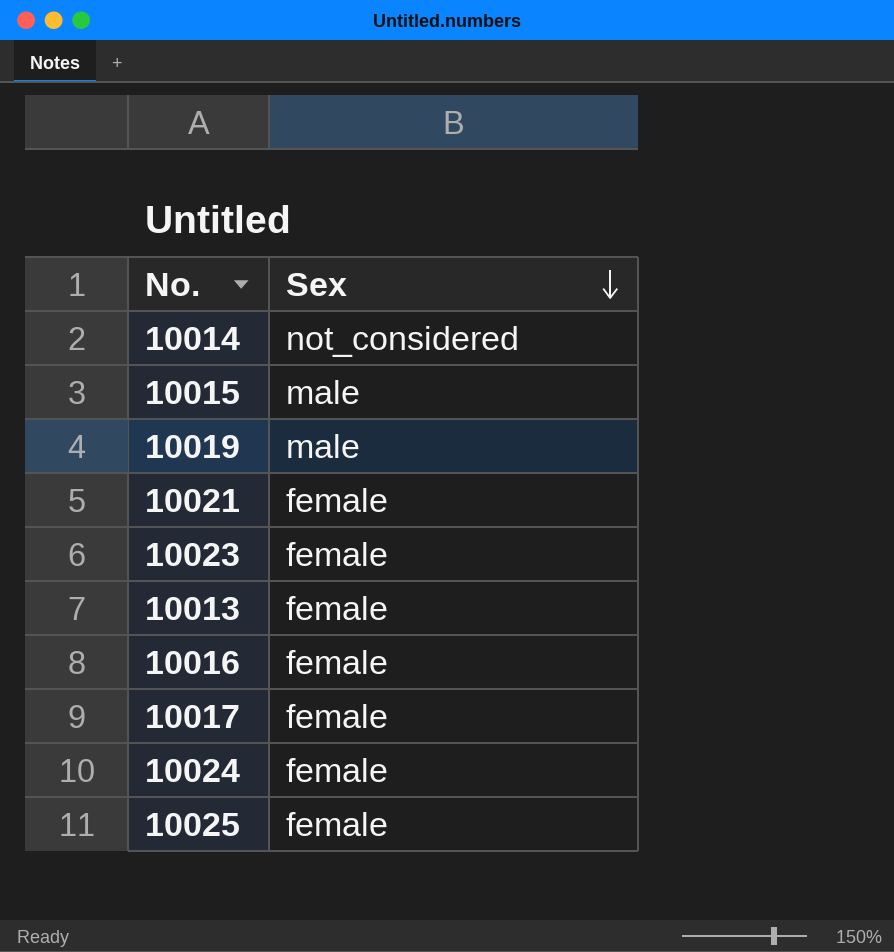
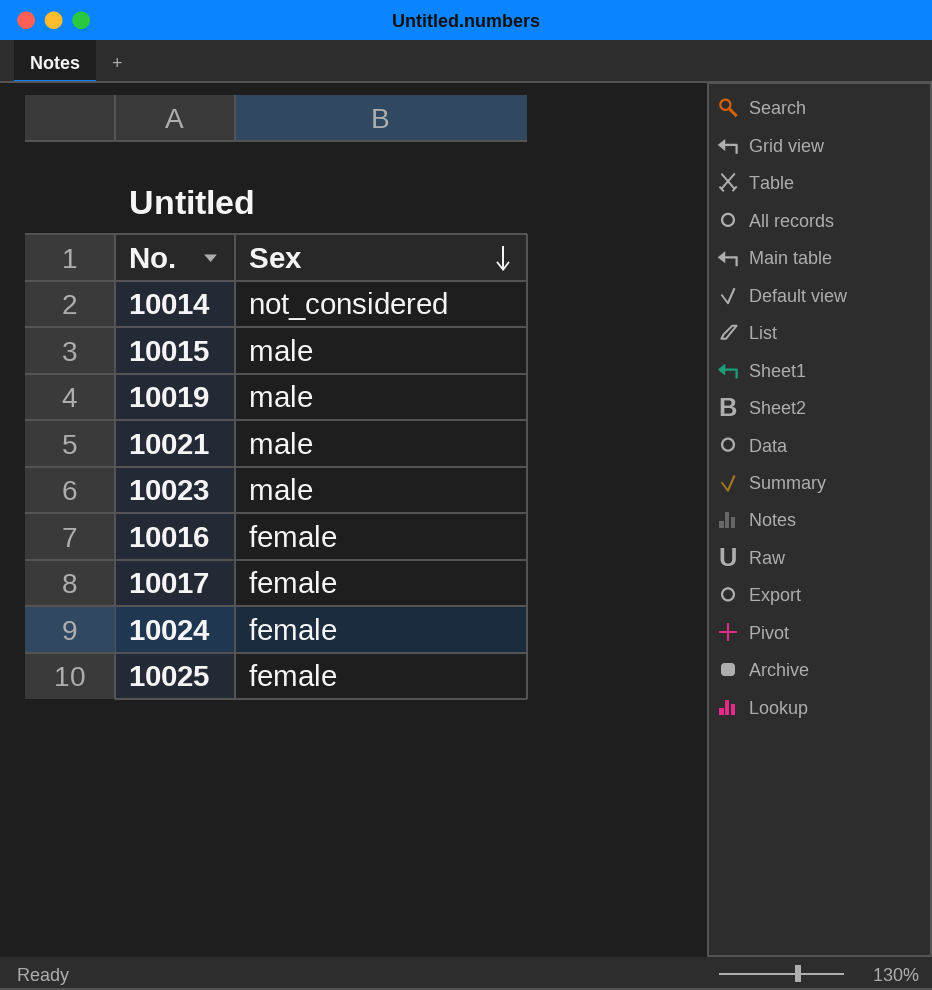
row 10013: female -> none
10021 | Sex: female -> male
10023 | Sex: female -> male

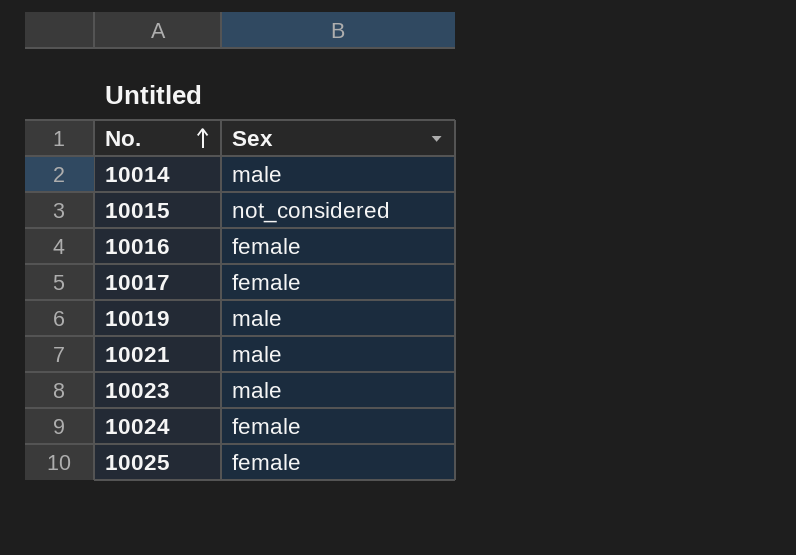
row order: Sex descending -> No. ascending
10014 | Sex: not_considered -> male
10015 | Sex: male -> not_considered

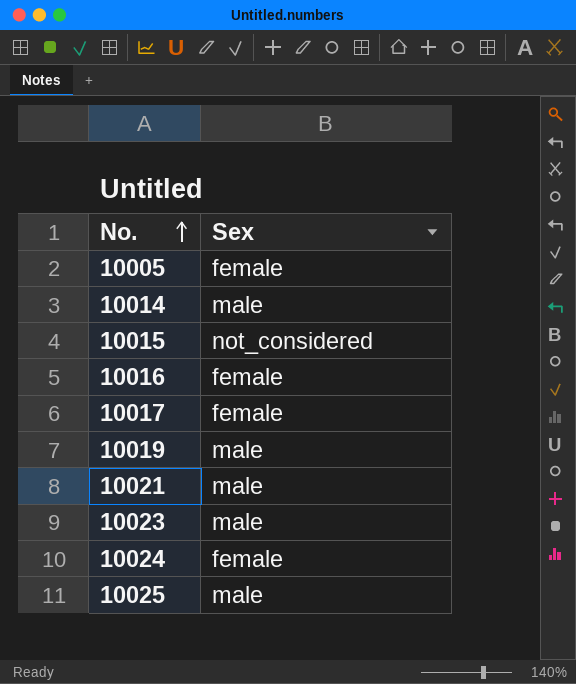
row 10005: none -> female
10025 | Sex: female -> male

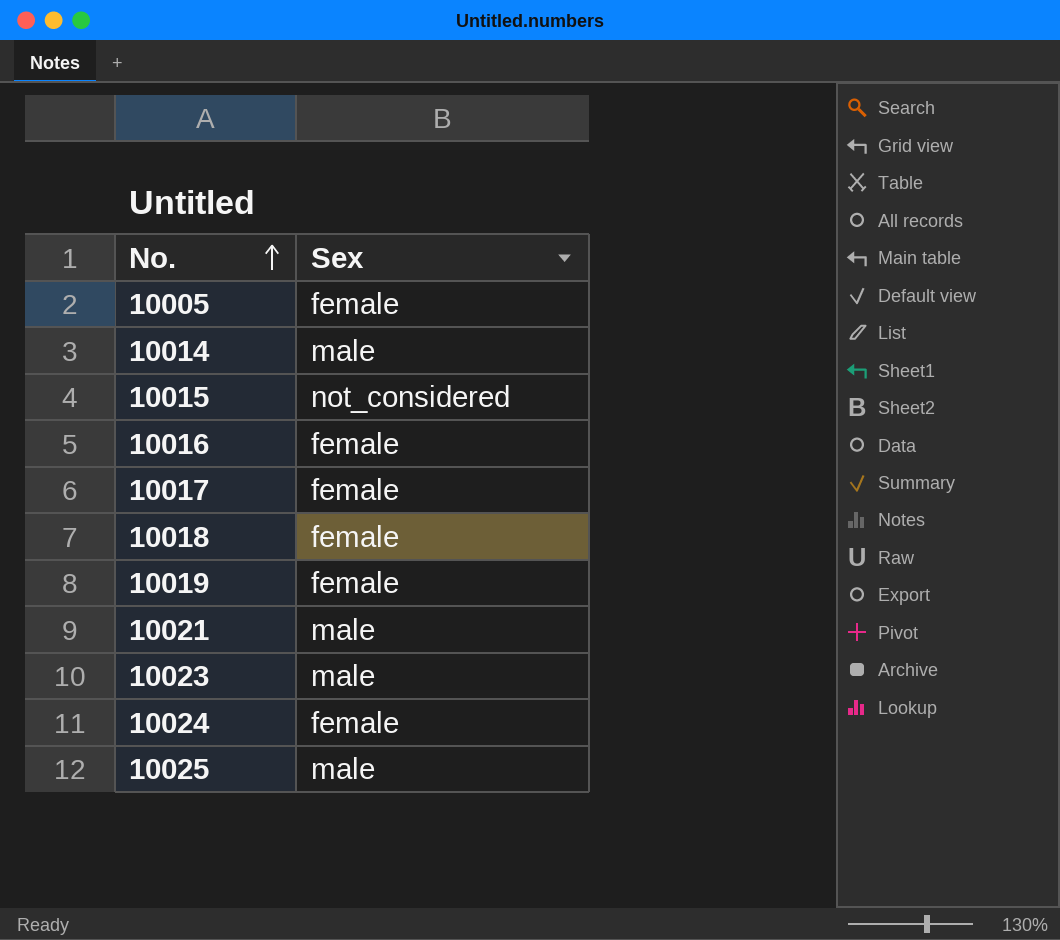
row 10018: none -> female
10019 | Sex: male -> female

